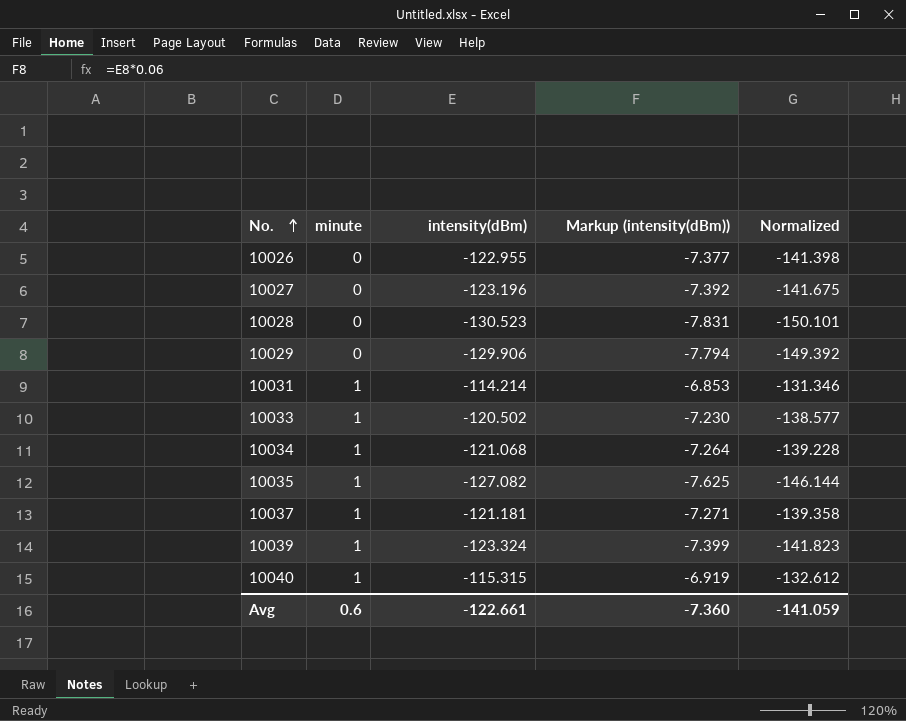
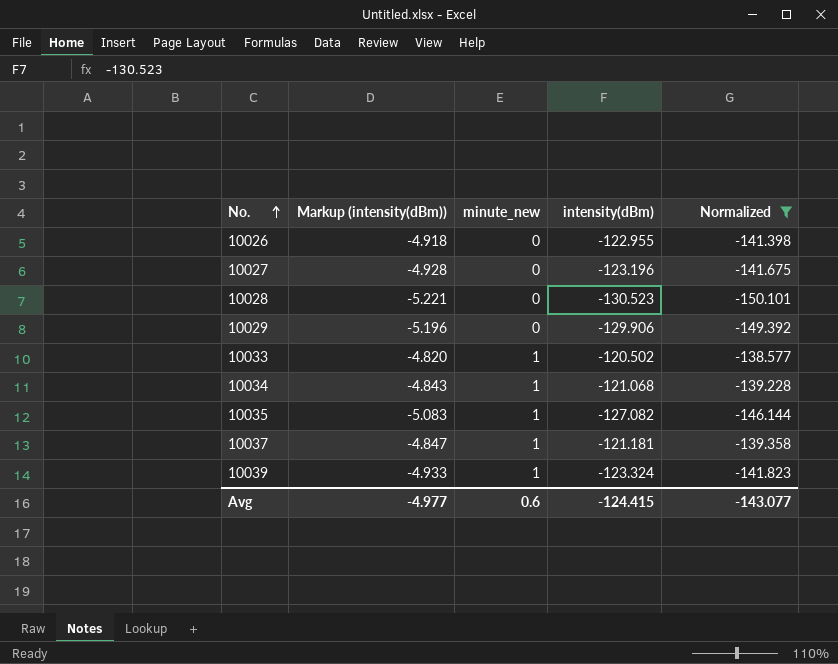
filter: none -> Normalized <= -138.577
column Markup (intensity(dBm)) | formula: [intensity(dBm)] * 0.06 -> [intensity(dBm)] * 0.04
column Markup (intensity(dBm)) | position: 4 -> 2
column name: minute -> minute_new
Avg | Markup (intensity(dBm)): -7.360 -> -4.977
Avg | intensity(dBm): -122.661 -> -124.415
Avg | Normalized: -141.059 -> -143.077

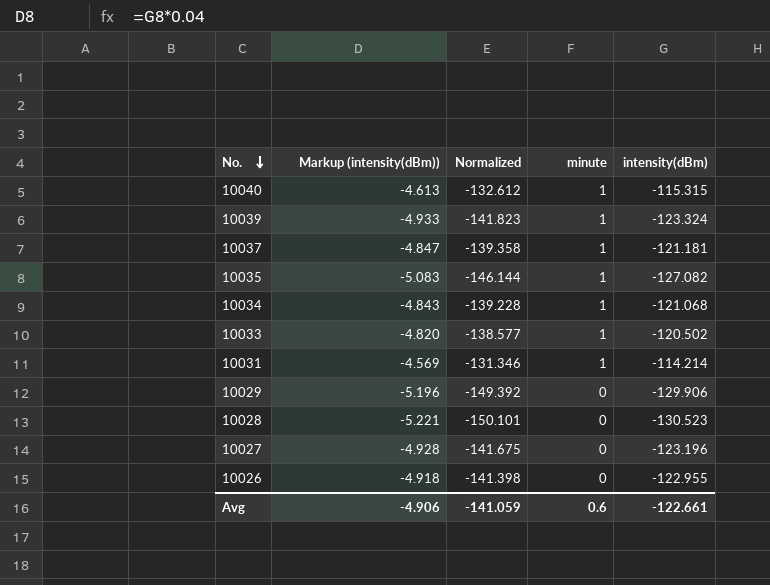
filter: Normalized <= -138.577 -> none
row order: No. ascending -> No. descending
column Normalized | position: 5 -> 3
column name: minute_new -> minute
Avg | Markup (intensity(dBm)): -4.977 -> -4.906
Avg | Normalized: -143.077 -> -141.059
Avg | intensity(dBm): -124.415 -> -122.661

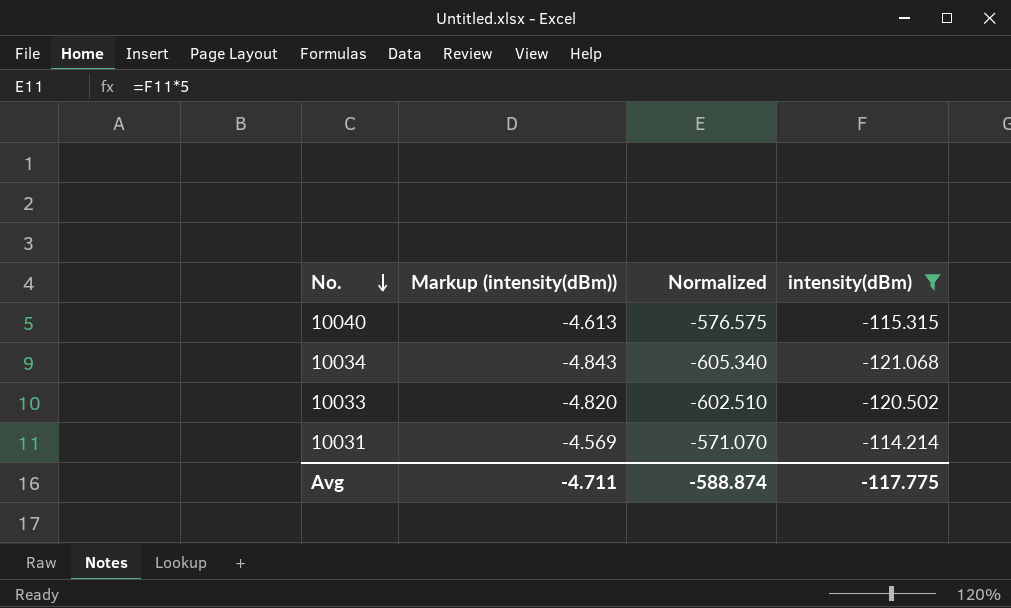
filter: none -> intensity(dBm) >= -121.068
column minute | position: 4 -> none
column Normalized | formula: [intensity(dBm)] * 1.15 -> [intensity(dBm)] * 5
Avg | Markup (intensity(dBm)): -4.906 -> -4.711
Avg | Normalized: -141.059 -> -588.874
Avg | intensity(dBm): -122.661 -> -117.775

